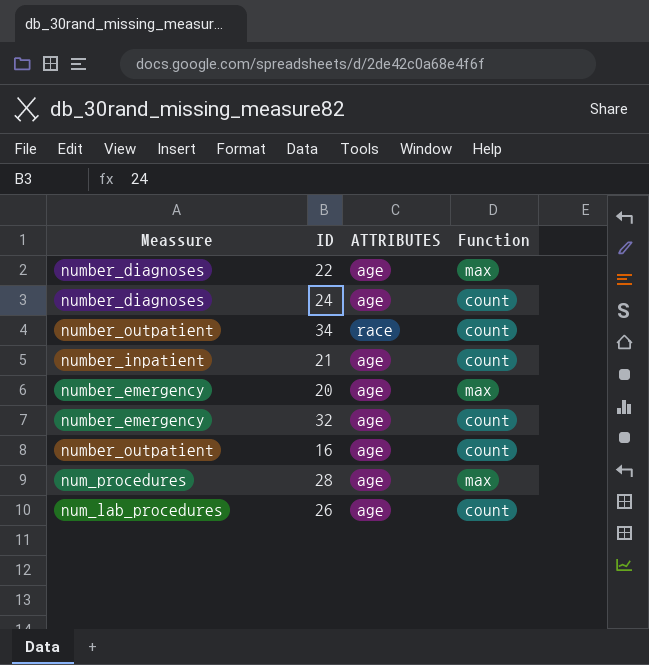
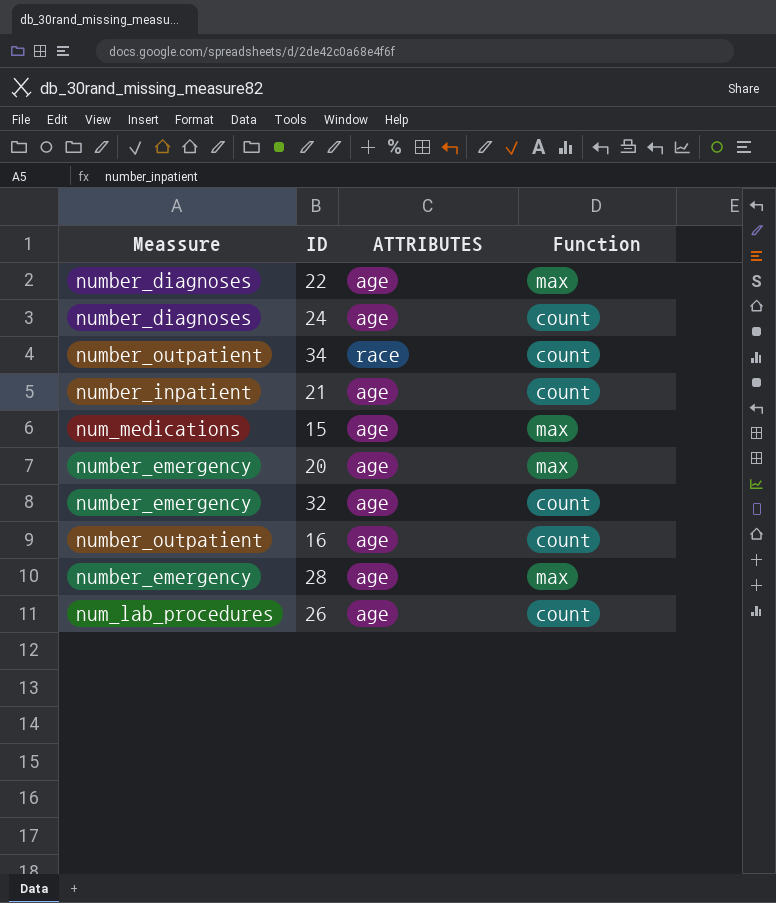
row 15: none -> num_medications | age | max
28 | Meassure: num_procedures -> number_emergency

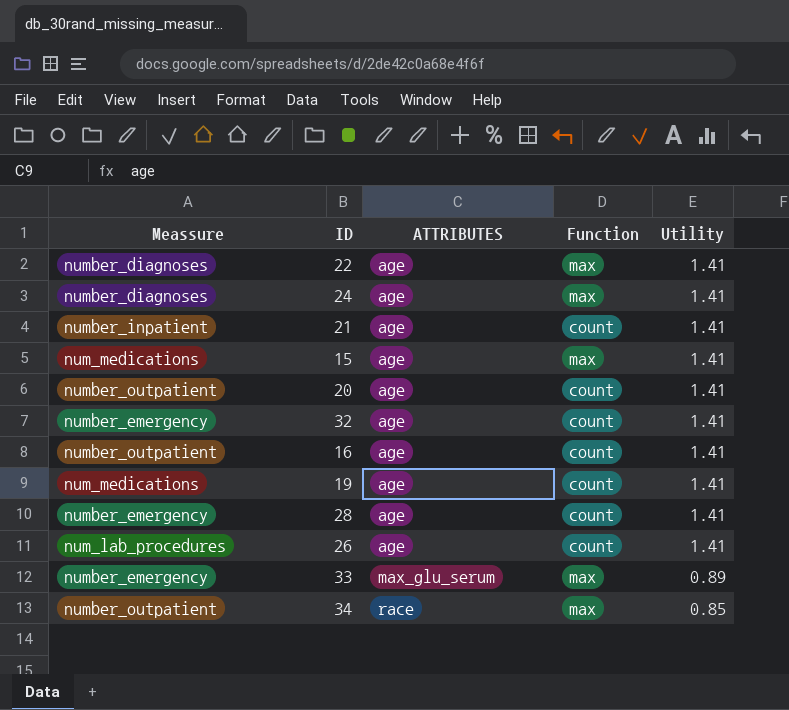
row order: none -> ATTRIBUTES ascending
column Utility | position: none -> 5
24 | Function: count -> max
20 | Meassure: number_emergency -> number_outpatient
20 | Function: max -> count
row 19: none -> num_medications | age | count | 1.41
28 | Function: max -> count
row 33: none -> number_emergency | max_glu_serum | max | 0.89
34 | Function: count -> max

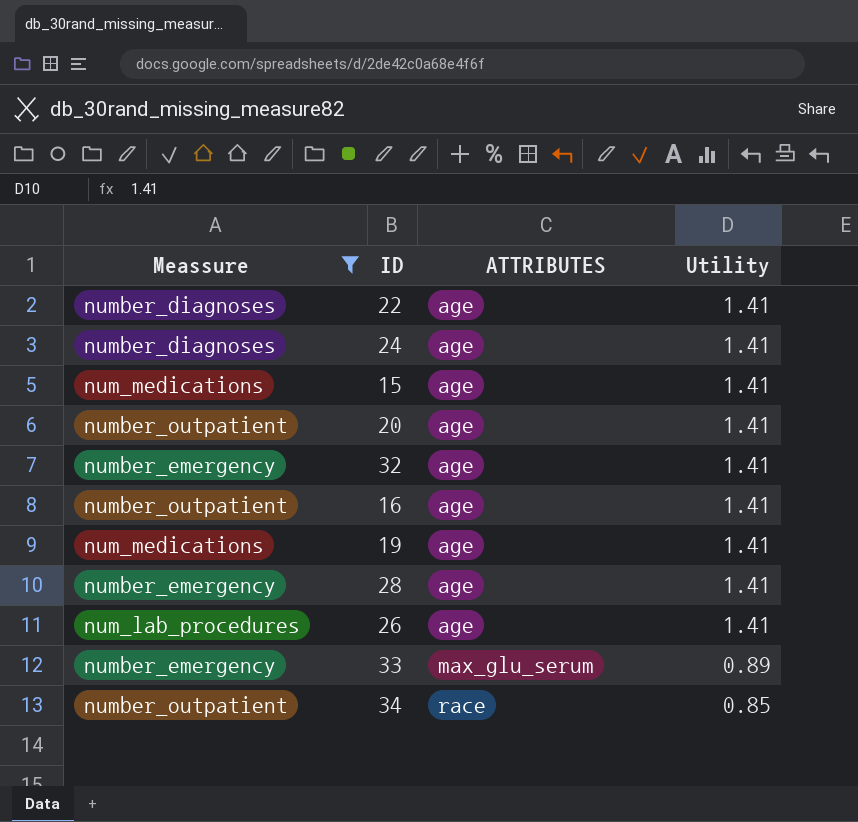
filter: none -> Meassure != number_inpatient
column Function | position: 4 -> none

